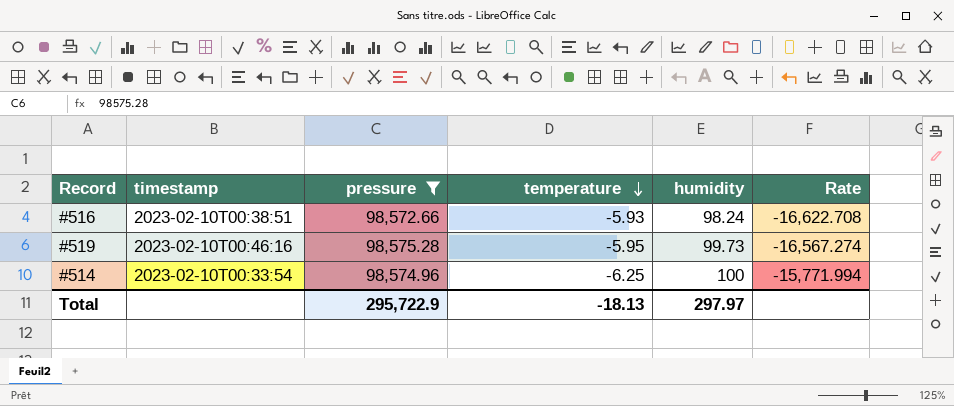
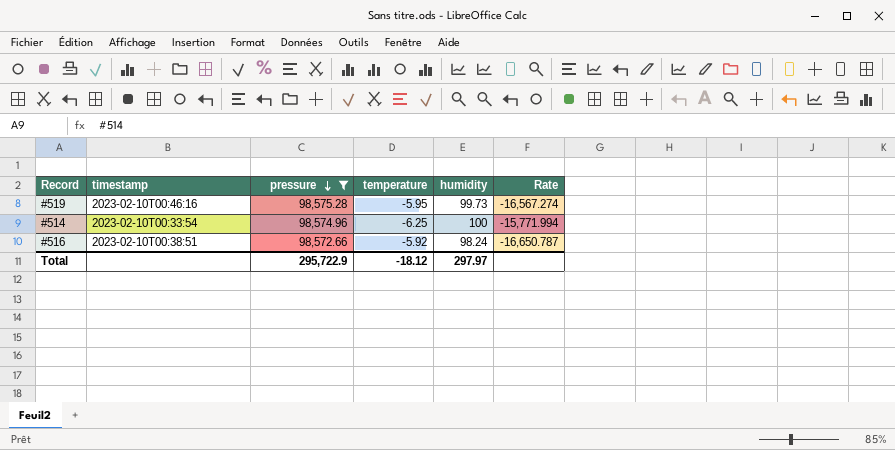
row order: temperature descending -> pressure descending
#516 | temperature: -5.93 -> -5.92
#516 | Rate: -16,622.708 -> -16,650.787
Total | temperature: -18.13 -> -18.12

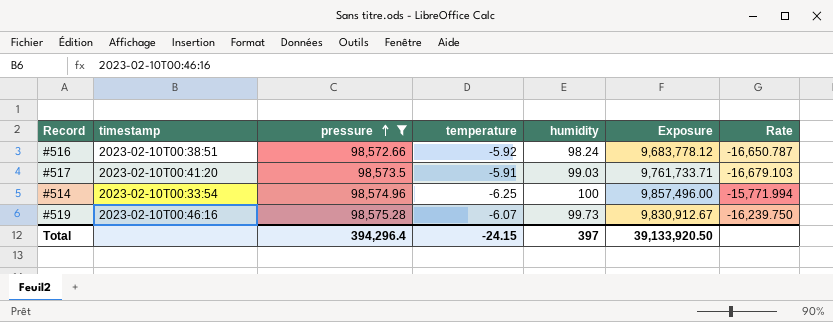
row order: pressure descending -> pressure ascending
column Exposure | formula: none -> [pressure] * [humidity]
row #517: none -> 2023-02-10T00:41:20 | 98,573.5 | -5.91 | 99.03 | 9,761,733.71 | -16,679.103
#519 | temperature: -5.95 -> -6.07
#519 | Rate: -16,567.274 -> -16,239.750
Total | pressure: 295,722.9 -> 394,296.4
Total | temperature: -18.12 -> -24.15
Total | humidity: 297.97 -> 397

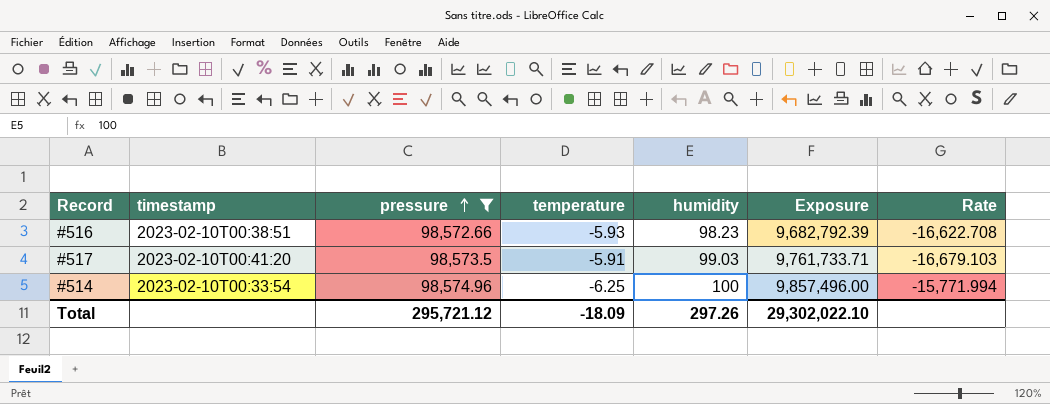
row #519: 2023-02-10T00:46:16 | 98,575.28 | -6.07 | 99.73 | 9,830,912.67 | -16,239.750 -> none
#516 | temperature: -5.92 -> -5.93
#516 | humidity: 98.24 -> 98.23
#516 | Exposure: 9,683,778.12 -> 9,682,792.39
#516 | Rate: -16,650.787 -> -16,622.708
Total | pressure: 394,296.4 -> 295,721.12
Total | temperature: -24.15 -> -18.09
Total | humidity: 397 -> 297.26
Total | Exposure: 39,133,920.50 -> 29,302,022.10

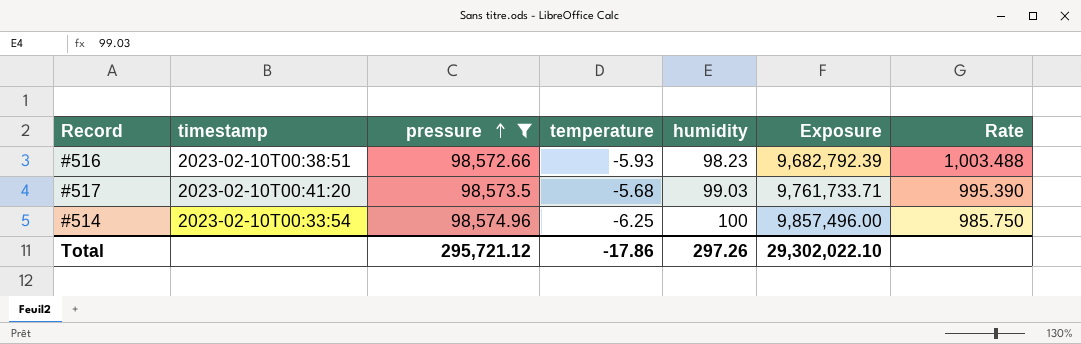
column Rate | formula: [pressure] / [temperature] -> [pressure] / [humidity]
#517 | temperature: -5.91 -> -5.68
Total | temperature: -18.09 -> -17.86

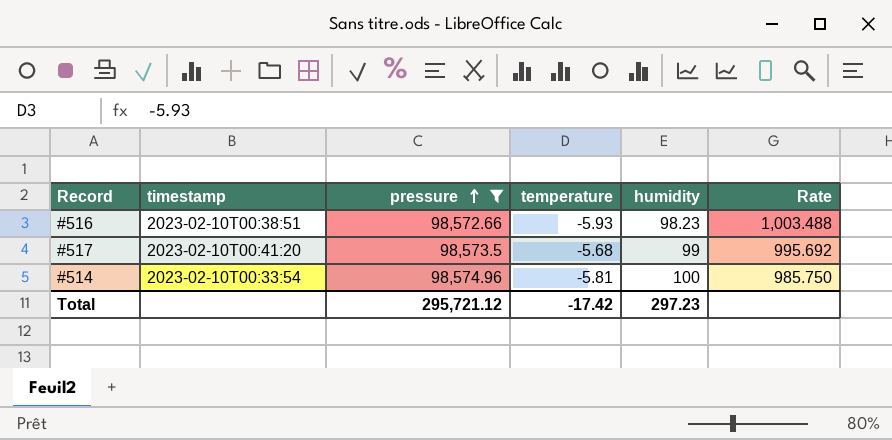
column Exposure | formula: [pressure] * [humidity] -> none
#517 | humidity: 99.03 -> 99
#517 | Rate: 995.390 -> 995.692
#514 | temperature: -6.25 -> -5.81
Total | temperature: -17.86 -> -17.42
Total | humidity: 297.26 -> 297.23

